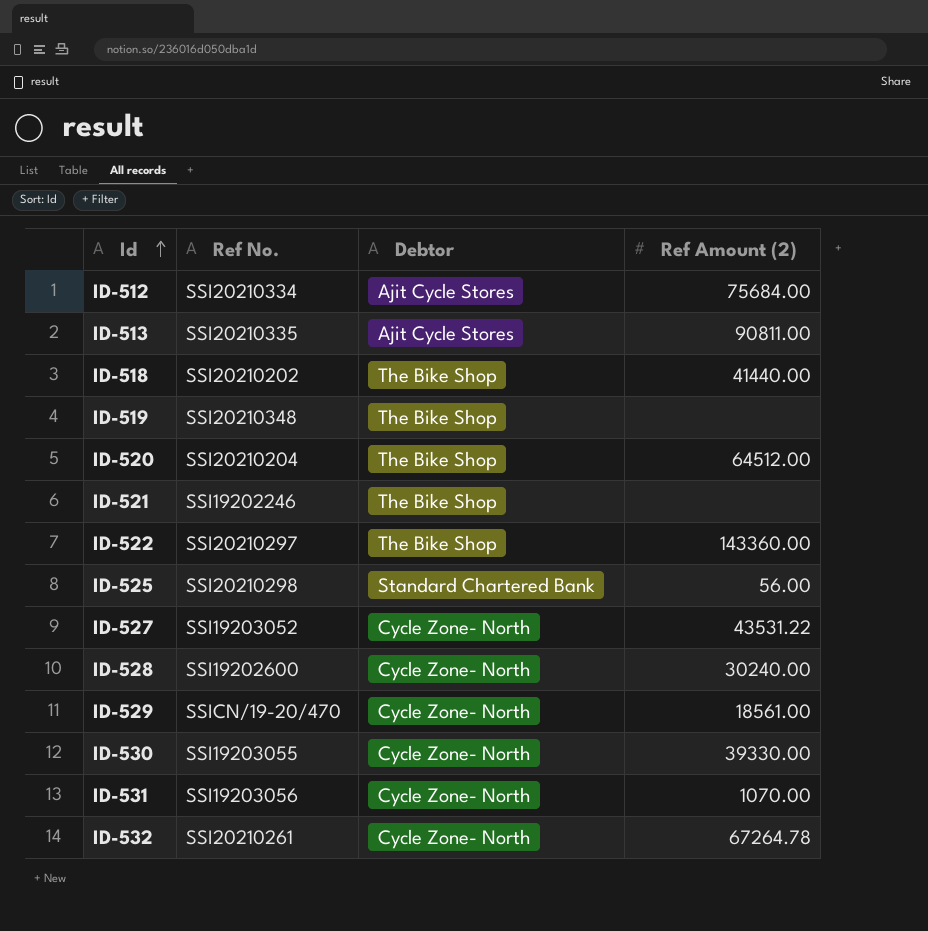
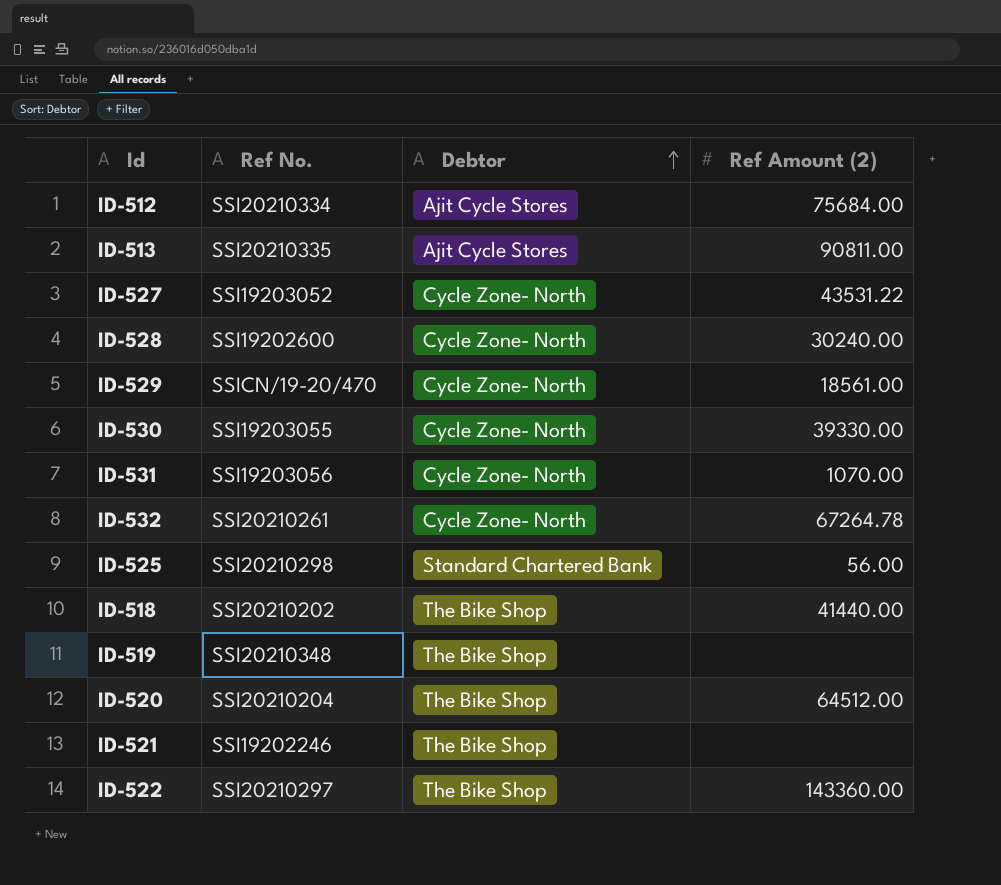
row order: Id ascending -> Debtor ascending

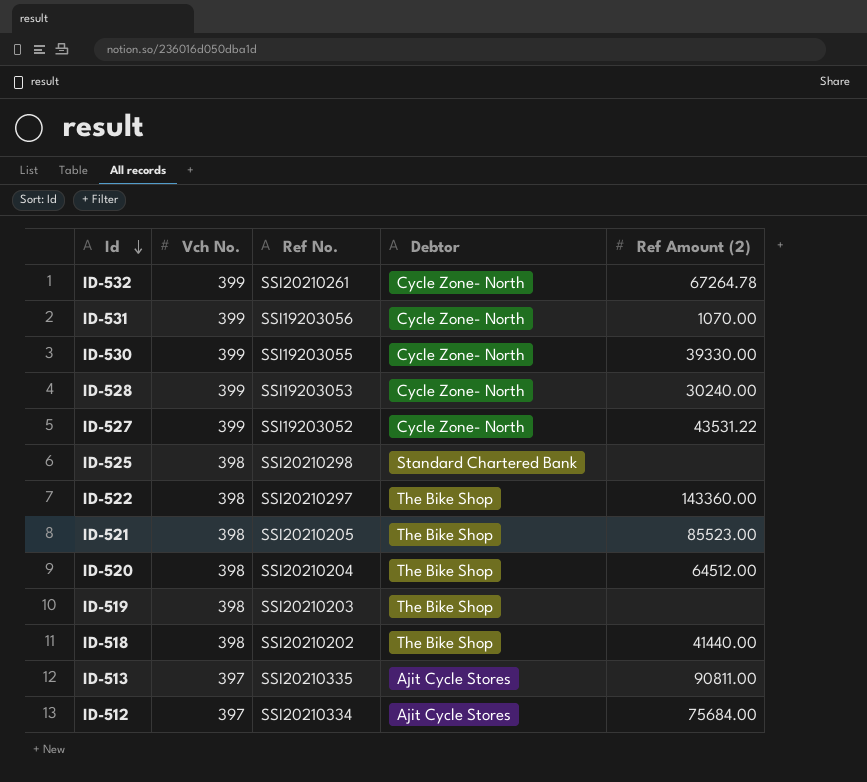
row order: Debtor ascending -> Id descending
column Vch No. | position: none -> 2
row ID-529: SSICN/19-20/470 | Cycle Zone- North | 18561.00 -> none
ID-528 | Ref No.: SSI19202600 -> SSI19203053
ID-525 | Ref Amount (2): 56.00 -> none
ID-521 | Ref No.: SSI19202246 -> SSI20210205
ID-521 | Ref Amount (2): none -> 85523.00
ID-519 | Ref No.: SSI20210348 -> SSI20210203

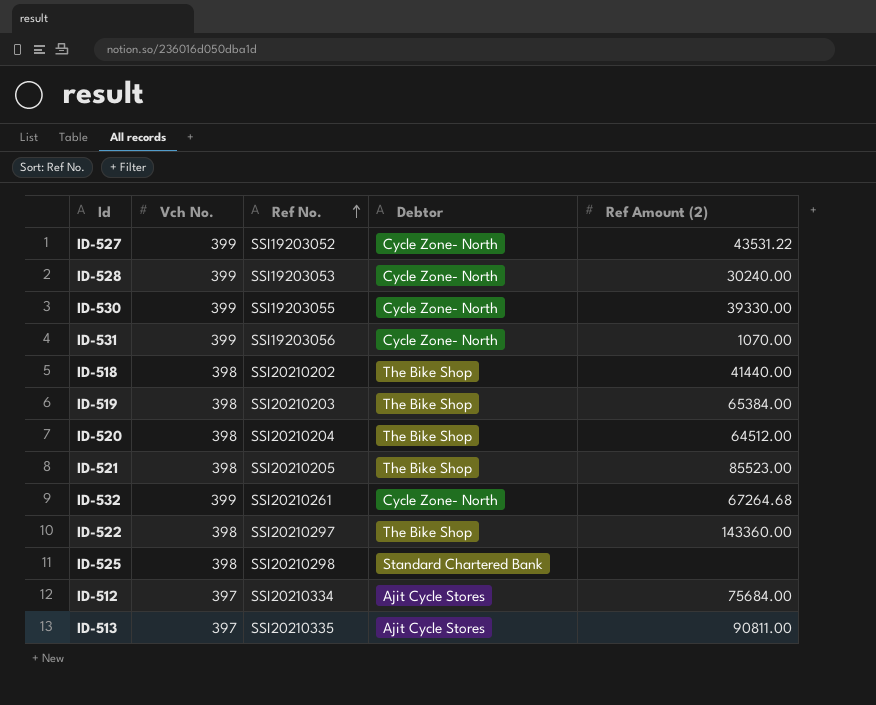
row order: Id descending -> Ref No. ascending
ID-519 | Ref Amount (2): none -> 65384.00
ID-532 | Ref Amount (2): 67264.78 -> 67264.68

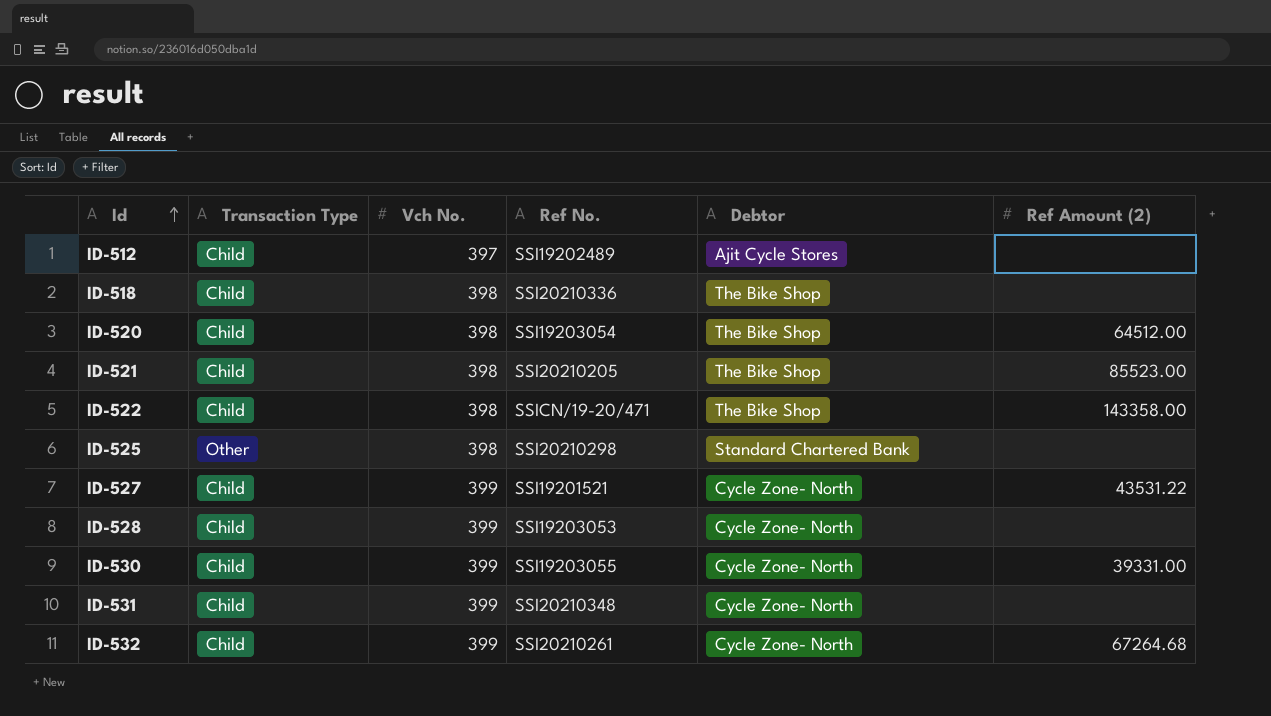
row order: Ref No. ascending -> Id ascending
column Transaction Type | position: none -> 2
row ID-519: 398 | SSI20210203 | The Bike Shop | 65384.00 -> none
row ID-513: 397 | SSI20210335 | Ajit Cycle Stores | 90811.00 -> none
ID-512 | Ref No.: SSI20210334 -> SSI19202489
ID-512 | Ref Amount (2): 75684.00 -> none
ID-518 | Ref No.: SSI20210202 -> SSI20210336
ID-518 | Ref Amount (2): 41440.00 -> none
ID-520 | Ref No.: SSI20210204 -> SSI19203054
ID-522 | Ref No.: SSI20210297 -> SSICN/19-20/471
ID-522 | Ref Amount (2): 143360.00 -> 143358.00
ID-527 | Ref No.: SSI19203052 -> SSI19201521
ID-528 | Ref Amount (2): 30240.00 -> none
ID-530 | Ref Amount (2): 39330.00 -> 39331.00
ID-531 | Ref No.: SSI19203056 -> SSI20210348
ID-531 | Ref Amount (2): 1070.00 -> none

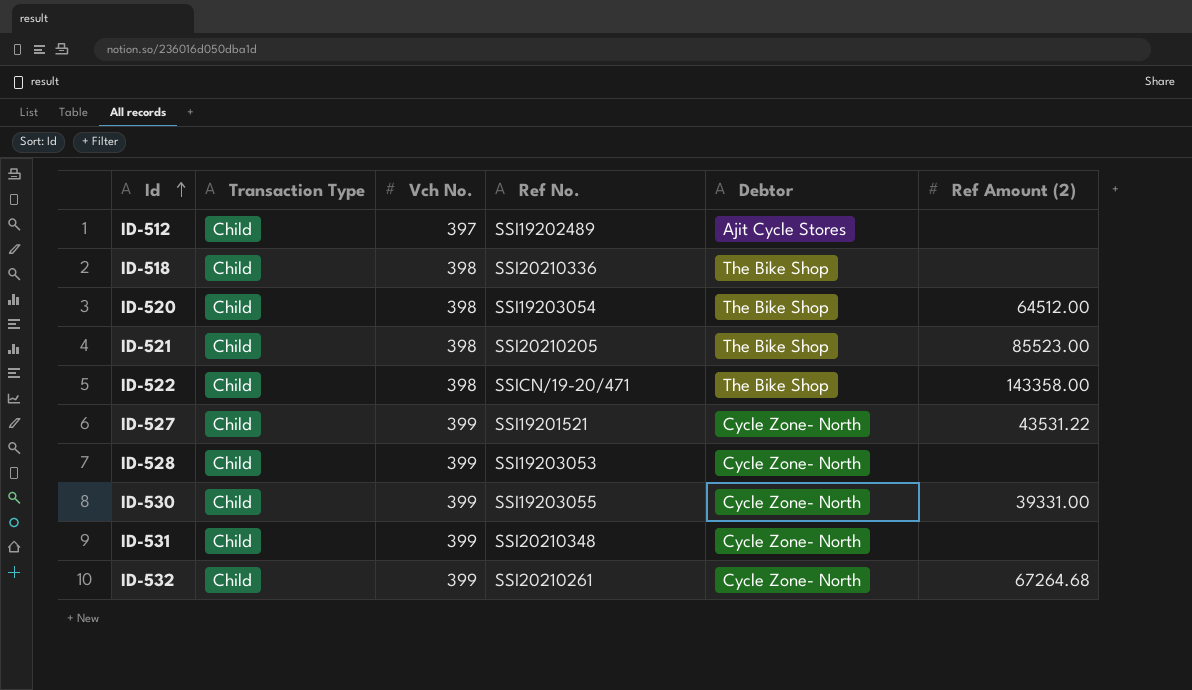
row ID-525: Other | 398 | SSI20210298 | Standard Chartered Bank | none -> none

